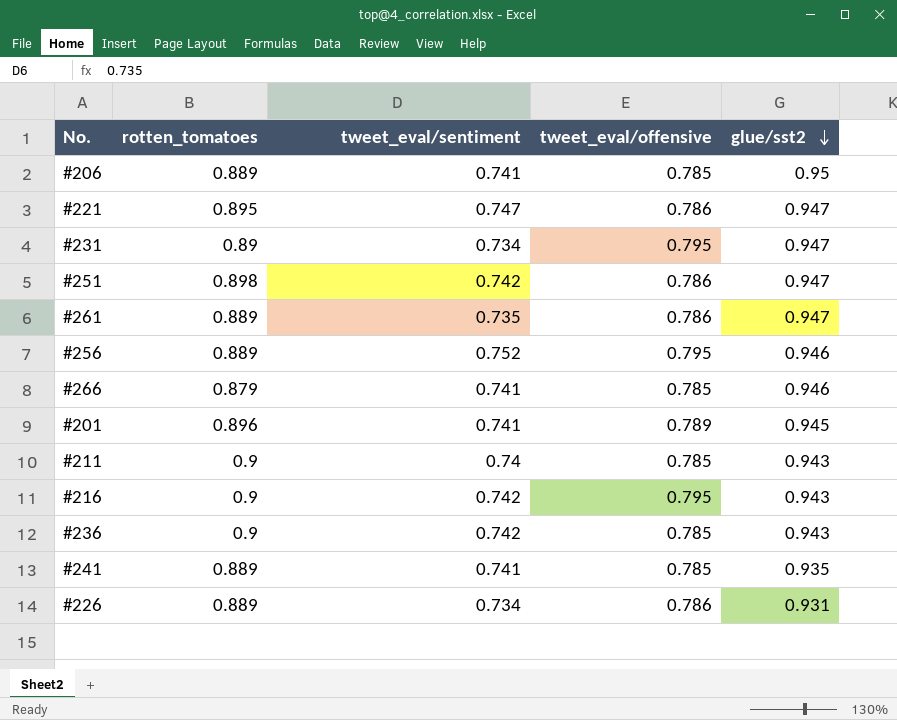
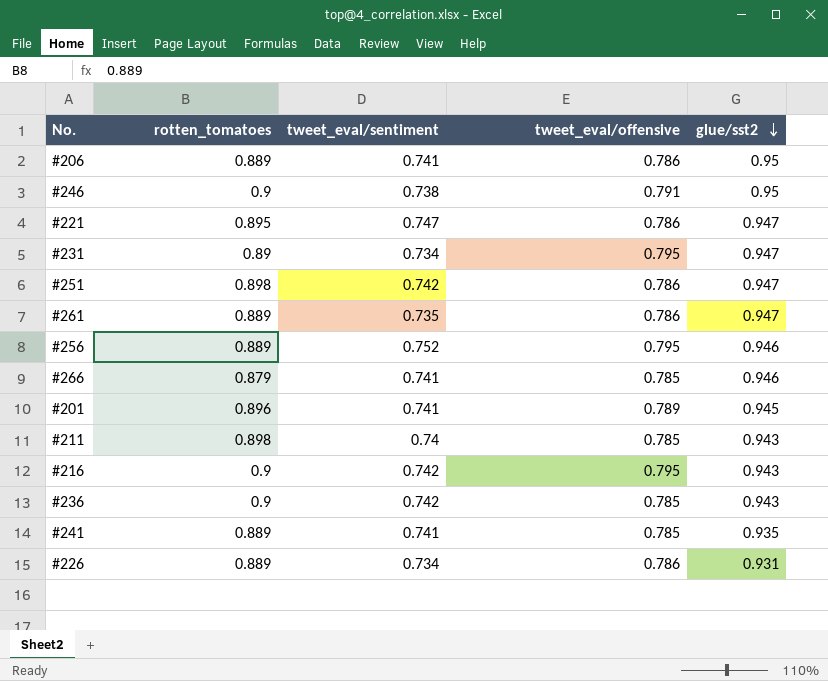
#206 | tweet_eval/offensive: 0.785 -> 0.786
row #246: none -> 0.9 | 0.738 | 0.791 | 0.95
#211 | rotten_tomatoes: 0.9 -> 0.898

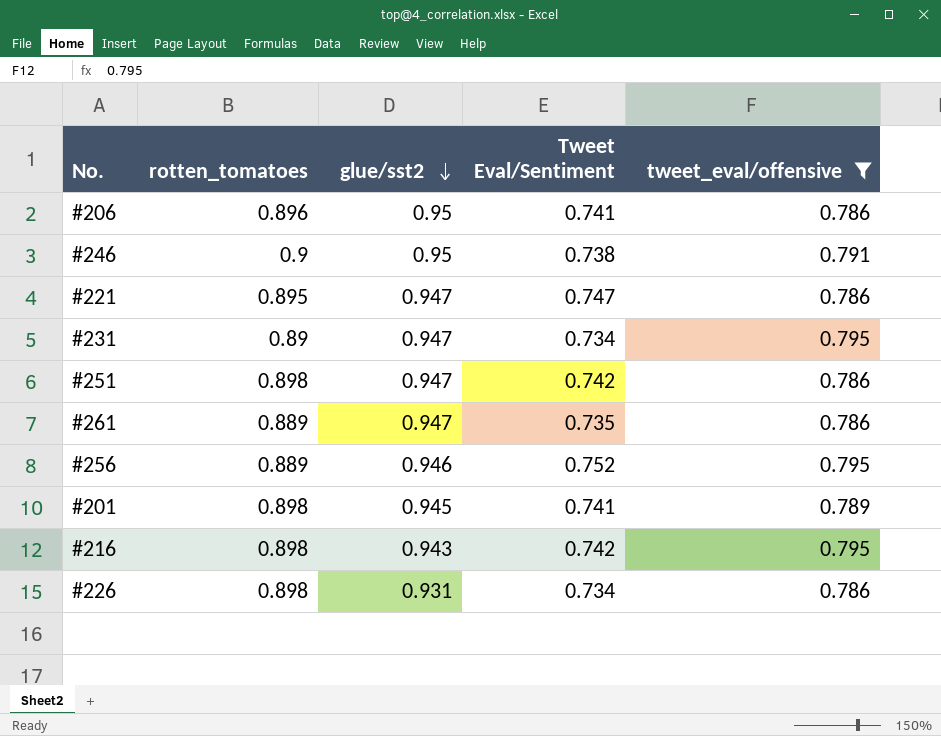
filter: none -> tweet_eval/offensive != 0.785
column glue/sst2 | position: 5 -> 3
column name: tweet_eval/sentiment -> Tweet Eval/Sentiment
#206 | rotten_tomatoes: 0.889 -> 0.896
#201 | rotten_tomatoes: 0.896 -> 0.898
#216 | rotten_tomatoes: 0.9 -> 0.898
#226 | rotten_tomatoes: 0.889 -> 0.898

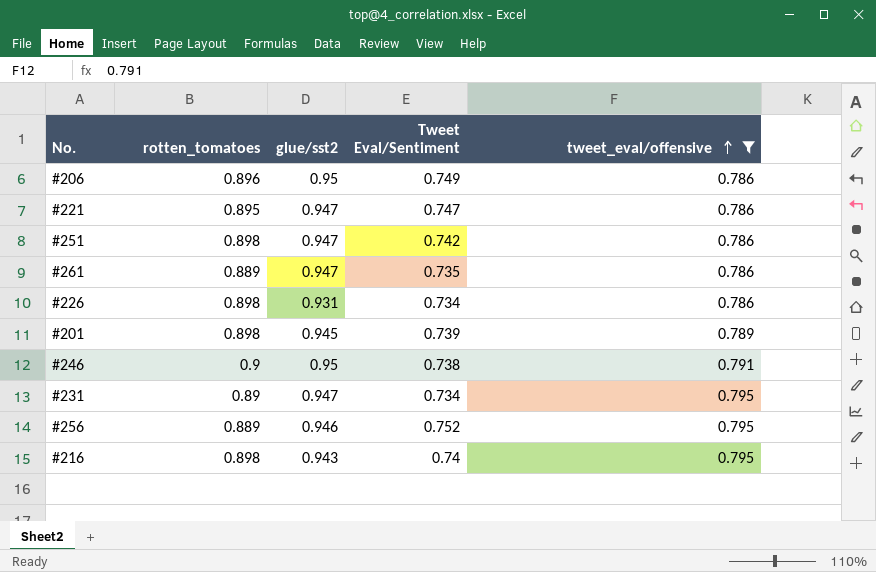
row order: glue/sst2 descending -> tweet_eval/offensive ascending
#206 | Tweet Eval/Sentiment: 0.741 -> 0.749
#201 | Tweet Eval/Sentiment: 0.741 -> 0.739
#216 | Tweet Eval/Sentiment: 0.742 -> 0.74

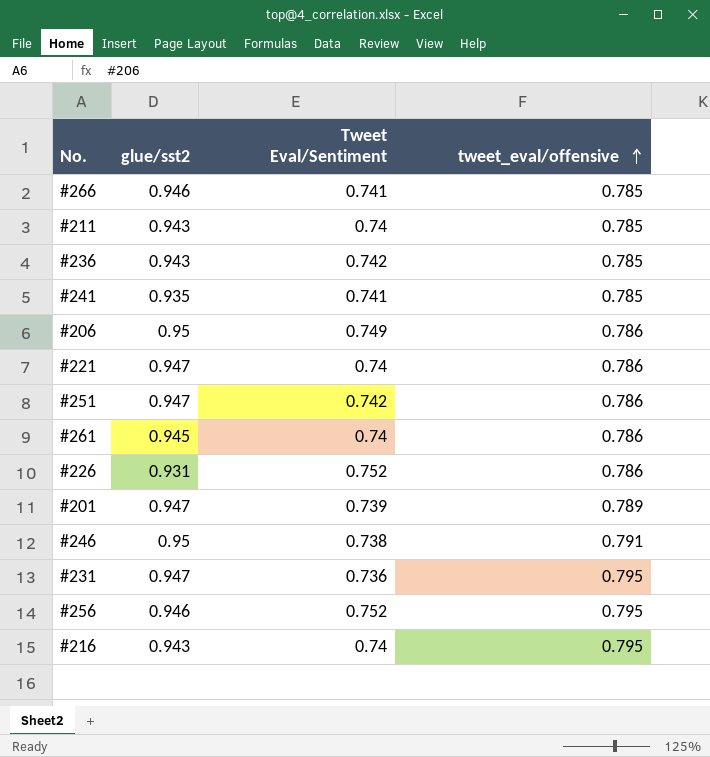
filter: tweet_eval/offensive != 0.785 -> none
column rotten_tomatoes | position: 2 -> none
#221 | Tweet Eval/Sentiment: 0.747 -> 0.74
#261 | glue/sst2: 0.947 -> 0.945
#261 | Tweet Eval/Sentiment: 0.735 -> 0.74
#226 | Tweet Eval/Sentiment: 0.734 -> 0.752
#201 | glue/sst2: 0.945 -> 0.947
#231 | Tweet Eval/Sentiment: 0.734 -> 0.736

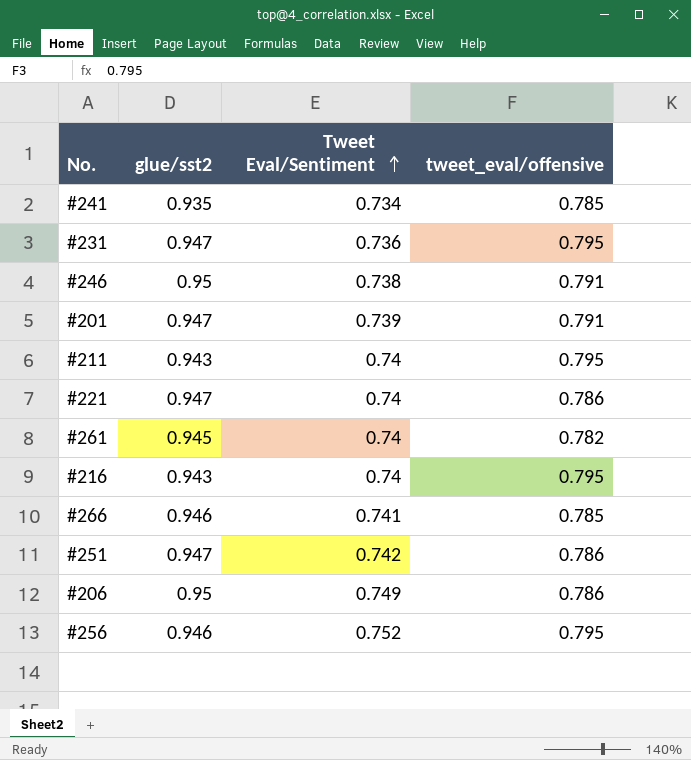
row order: tweet_eval/offensive ascending -> Tweet Eval/Sentiment ascending
row #236: 0.943 | 0.742 | 0.785 -> none
row #226: 0.931 | 0.752 | 0.786 -> none
#241 | Tweet Eval/Sentiment: 0.741 -> 0.734
#201 | tweet_eval/offensive: 0.789 -> 0.791
#211 | tweet_eval/offensive: 0.785 -> 0.795
#261 | tweet_eval/offensive: 0.786 -> 0.782

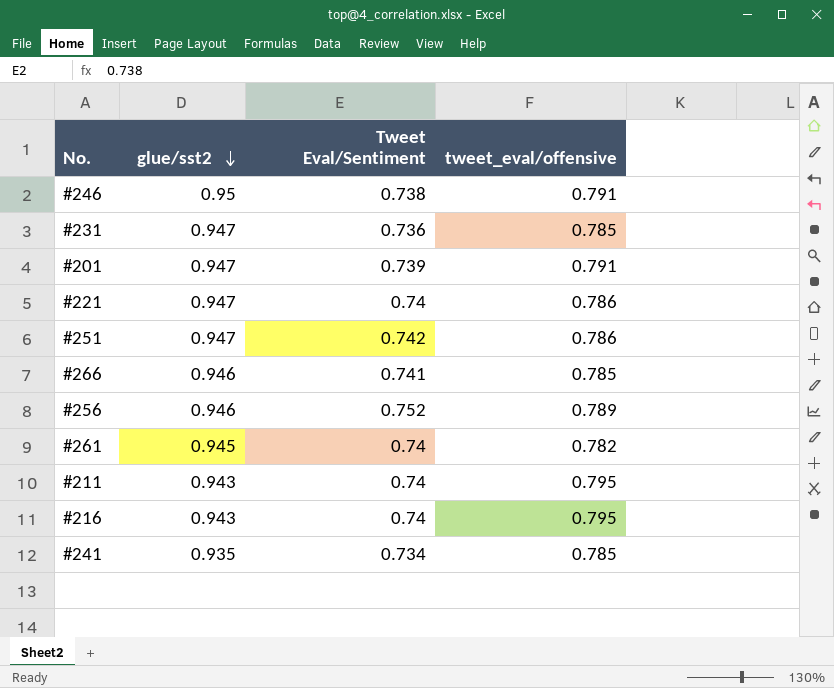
row order: Tweet Eval/Sentiment ascending -> glue/sst2 descending
row #206: 0.95 | 0.749 | 0.786 -> none
#231 | tweet_eval/offensive: 0.795 -> 0.785
#256 | tweet_eval/offensive: 0.795 -> 0.789

